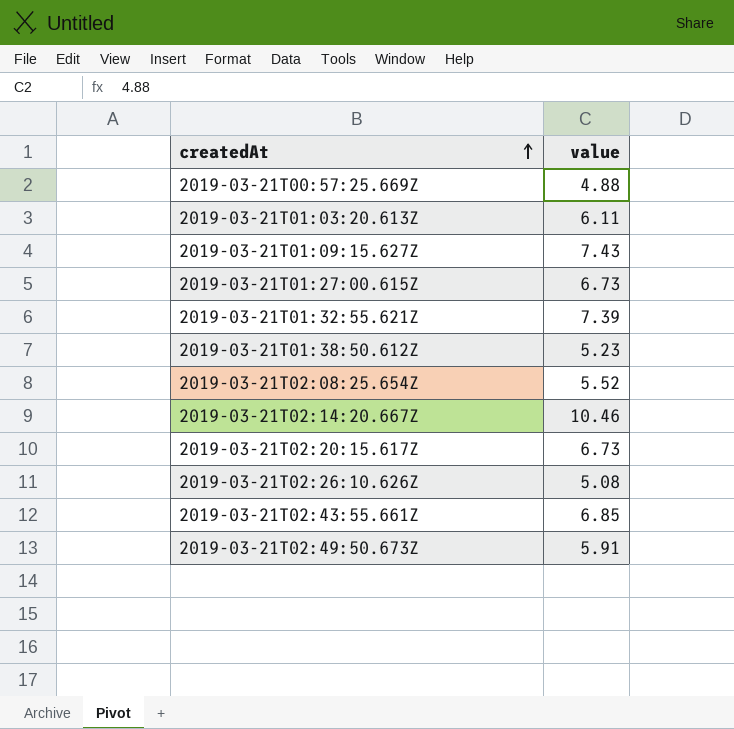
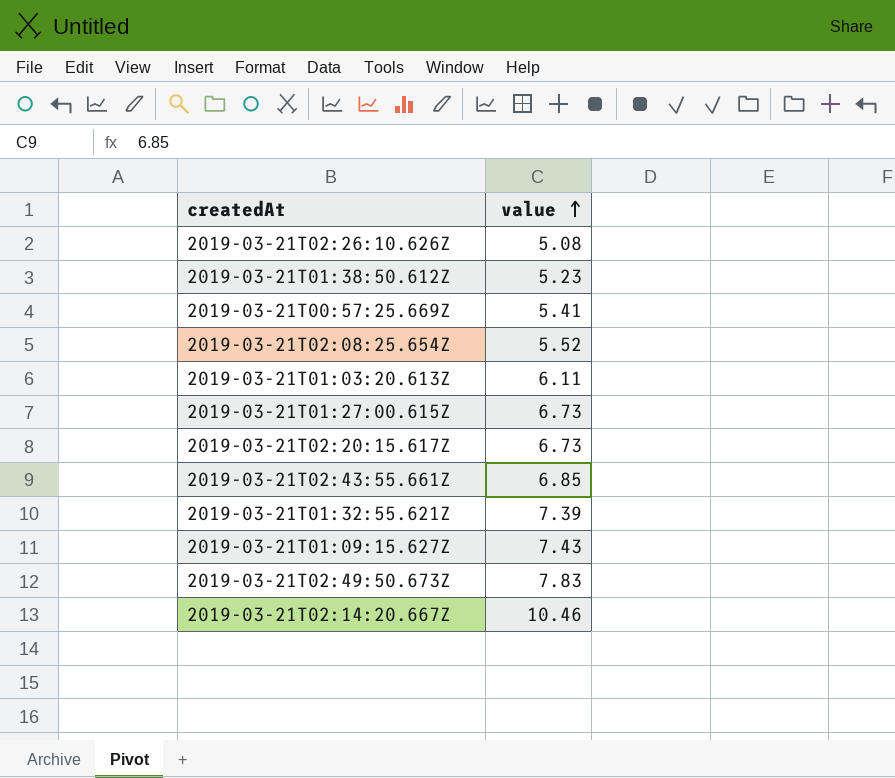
row order: createdAt ascending -> value ascending
2019-03-21T00:57:25.669Z | value: 4.88 -> 5.41
2019-03-21T02:49:50.673Z | value: 5.91 -> 7.83

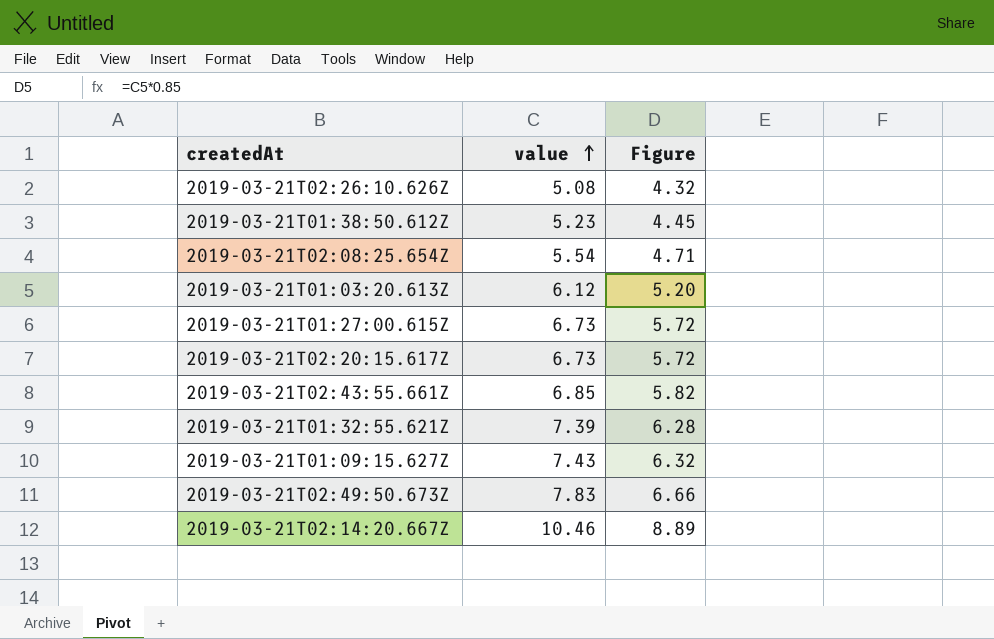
column Figure | formula: none -> [value] * 0.85
row 2019-03-21T00:57:25.669Z: 5.41 -> none
2019-03-21T02:08:25.654Z | value: 5.52 -> 5.54
2019-03-21T01:03:20.613Z | value: 6.11 -> 6.12

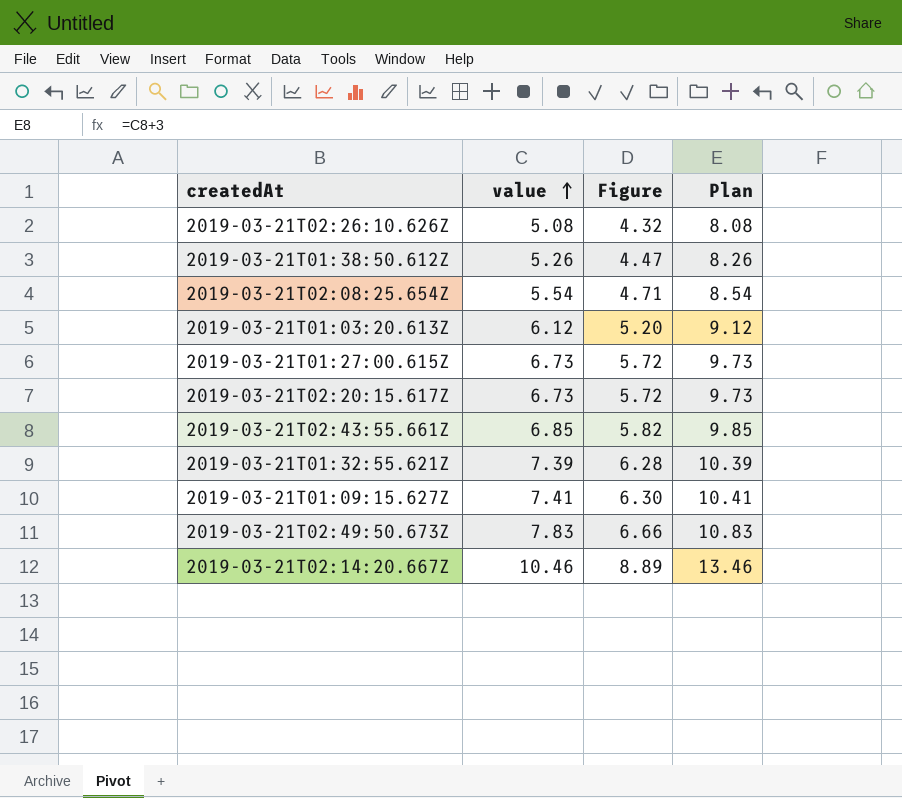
column Plan | formula: none -> [value] + 3
2019-03-21T01:38:50.612Z | value: 5.23 -> 5.26
2019-03-21T01:38:50.612Z | Figure: 4.45 -> 4.47
2019-03-21T01:09:15.627Z | value: 7.43 -> 7.41
2019-03-21T01:09:15.627Z | Figure: 6.32 -> 6.30

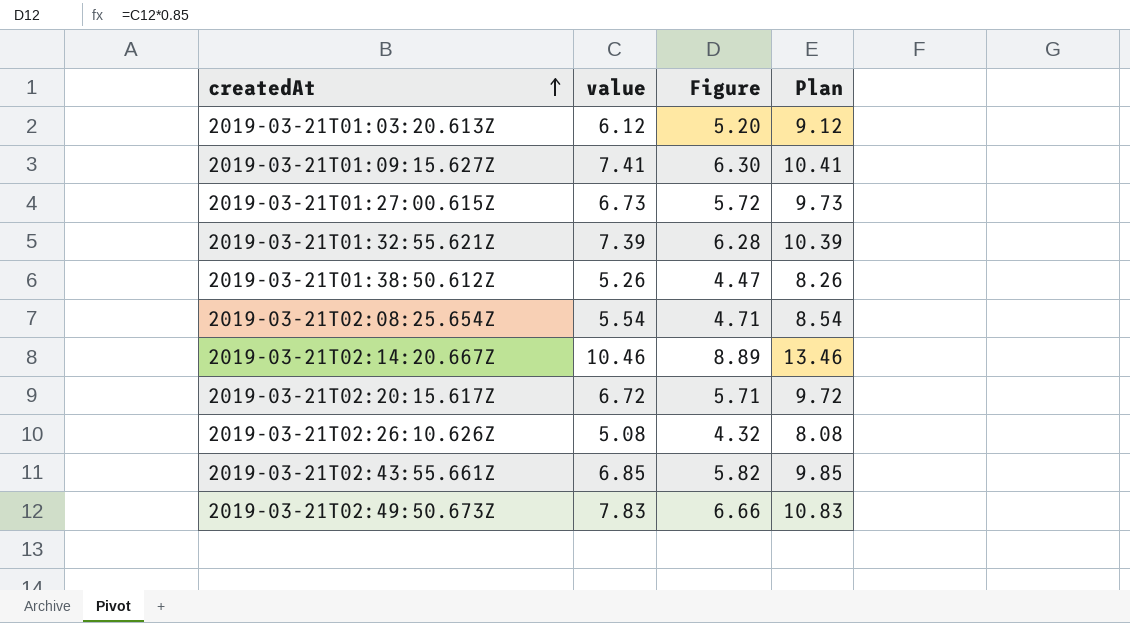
row order: value ascending -> createdAt ascending
2019-03-21T02:20:15.617Z | value: 6.73 -> 6.72
2019-03-21T02:20:15.617Z | Figure: 5.72 -> 5.71
2019-03-21T02:20:15.617Z | Plan: 9.73 -> 9.72

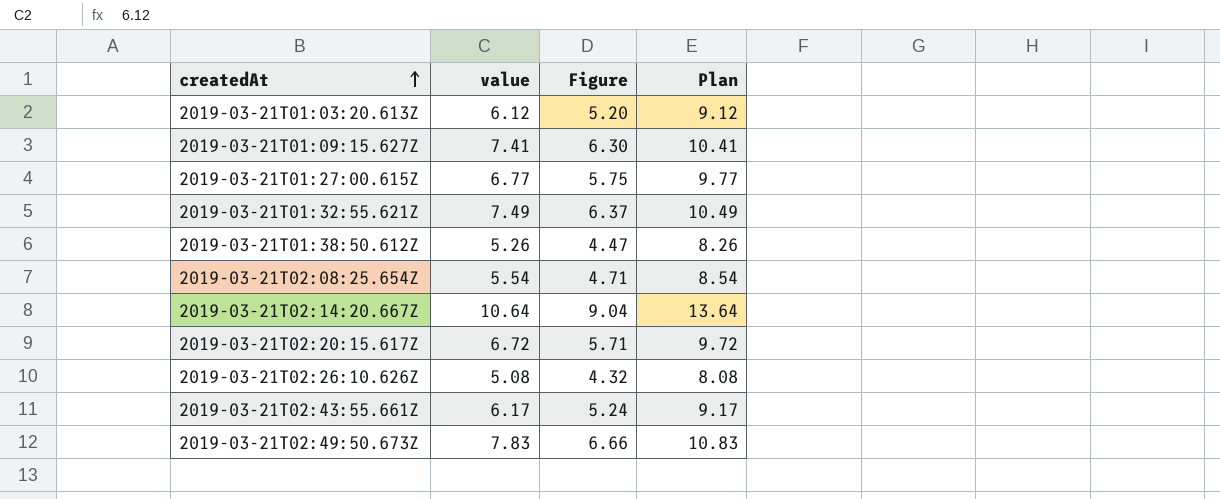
2019-03-21T01:27:00.615Z | value: 6.73 -> 6.77
2019-03-21T01:27:00.615Z | Figure: 5.72 -> 5.75
2019-03-21T01:27:00.615Z | Plan: 9.73 -> 9.77
2019-03-21T01:32:55.621Z | value: 7.39 -> 7.49
2019-03-21T01:32:55.621Z | Figure: 6.28 -> 6.37
2019-03-21T01:32:55.621Z | Plan: 10.39 -> 10.49
2019-03-21T02:14:20.667Z | value: 10.46 -> 10.64
2019-03-21T02:14:20.667Z | Figure: 8.89 -> 9.04
2019-03-21T02:14:20.667Z | Plan: 13.46 -> 13.64
2019-03-21T02:43:55.661Z | value: 6.85 -> 6.17
2019-03-21T02:43:55.661Z | Figure: 5.82 -> 5.24
2019-03-21T02:43:55.661Z | Plan: 9.85 -> 9.17

